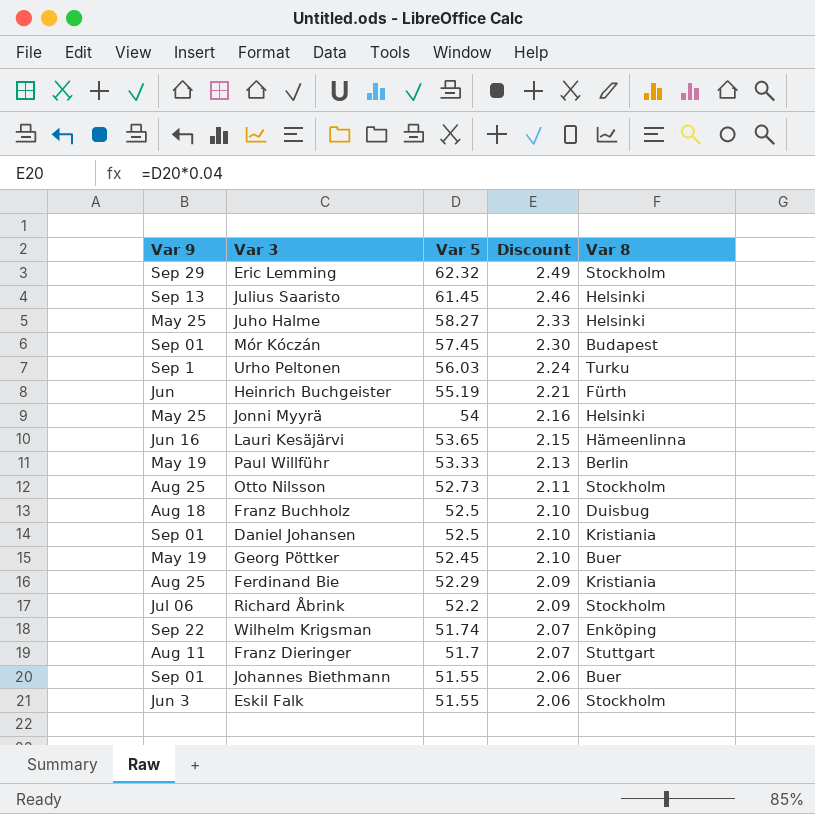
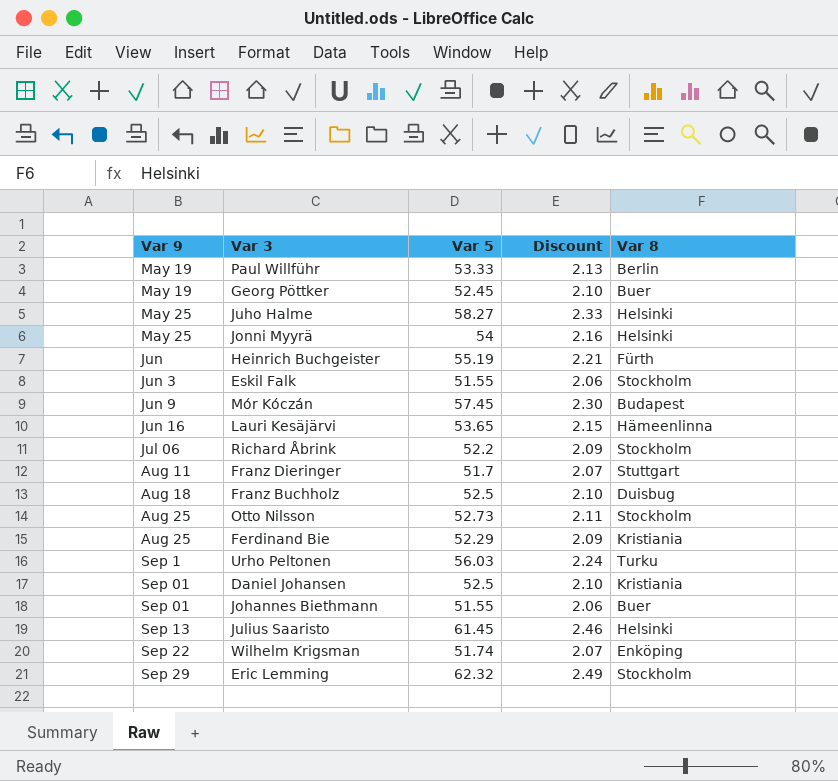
row order: Var 5 descending -> Var 9 ascending
Mór Kóczán | Var 9: Sep 01 -> Jun 9

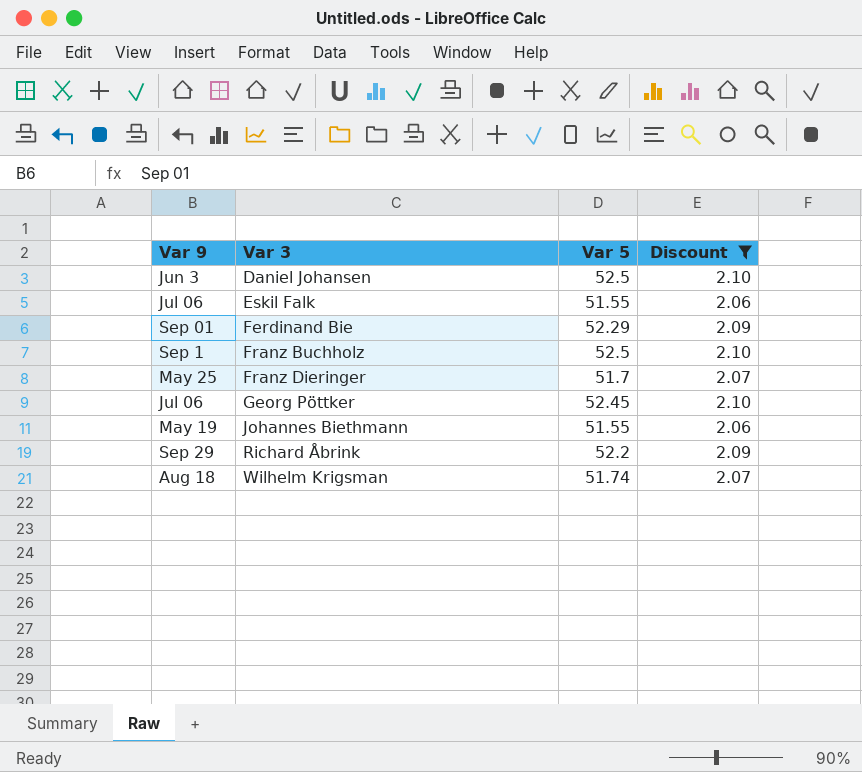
filter: none -> Discount <= 2.10
row order: Var 9 ascending -> Var 3 ascending
column Var 8 | position: 5 -> none
Daniel Johansen | Var 9: Sep 01 -> Jun 3
Eskil Falk | Var 9: Jun 3 -> Jul 06
Ferdinand Bie | Var 9: Aug 25 -> Sep 01
Franz Buchholz | Var 9: Aug 18 -> Sep 1
Franz Dieringer | Var 9: Aug 11 -> May 25
Georg Pöttker | Var 9: May 19 -> Jul 06
Johannes Biethmann | Var 9: Sep 01 -> May 19
Richard Åbrink | Var 9: Jul 06 -> Sep 29
Wilhelm Krigsman | Var 9: Sep 22 -> Aug 18

